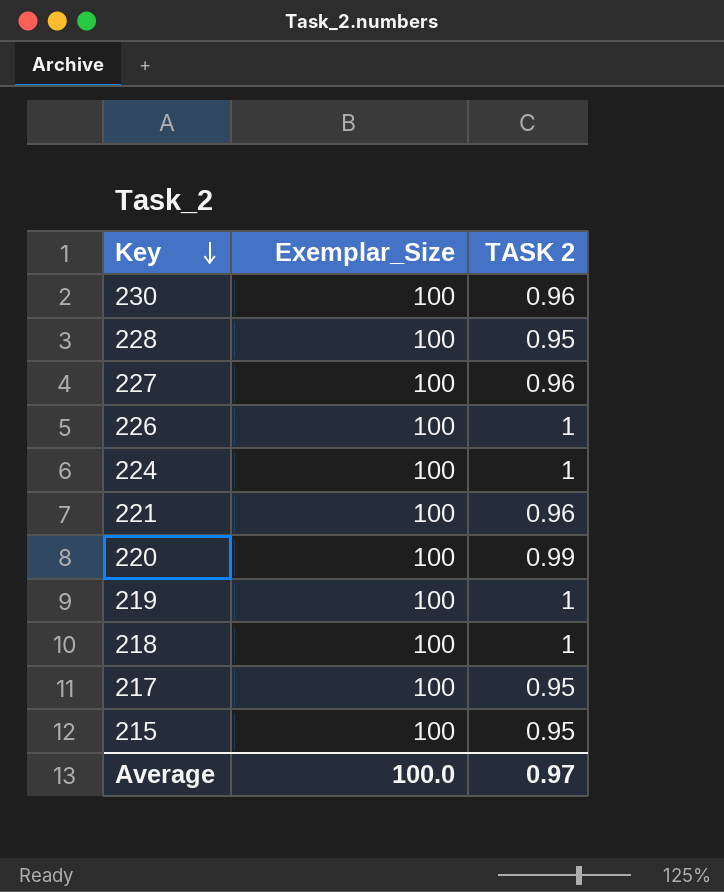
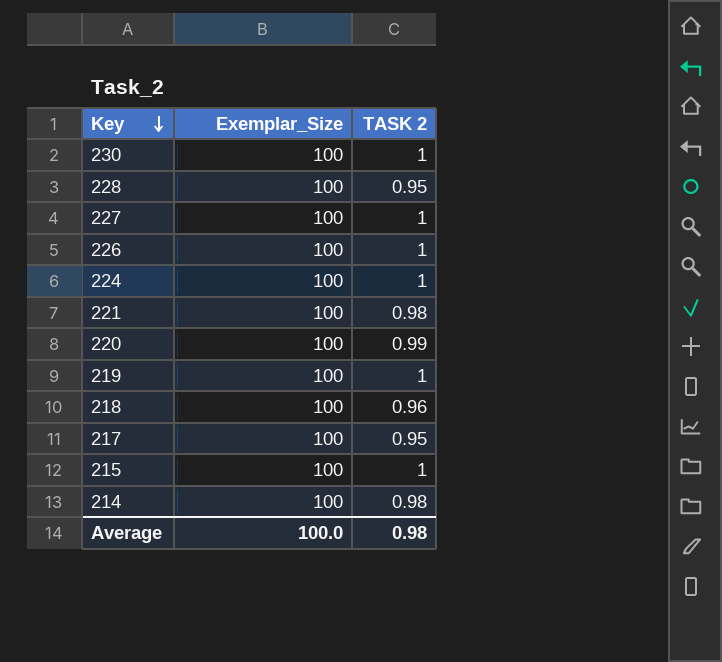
230 | TASK 2: 0.96 -> 1
227 | TASK 2: 0.96 -> 1
221 | TASK 2: 0.96 -> 0.98
218 | TASK 2: 1 -> 0.96
215 | TASK 2: 0.95 -> 1
row 214: none -> 100 | 0.98
Average | TASK 2: 0.97 -> 0.98

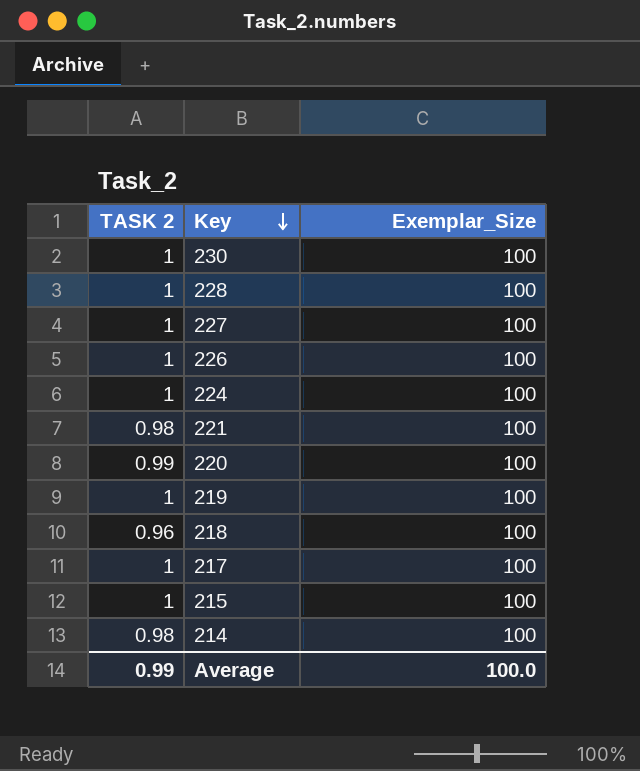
column TASK 2 | position: 3 -> 1
228 | TASK 2: 0.95 -> 1
217 | TASK 2: 0.95 -> 1
Average | TASK 2: 0.98 -> 0.99

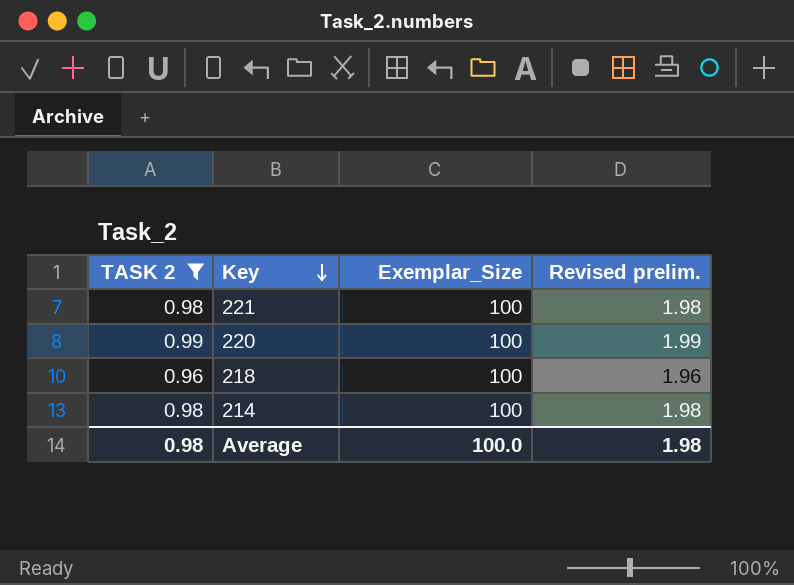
filter: none -> TASK 2 != 1
column Revised prelim. | formula: none -> [TASK 2] + 1
Average | TASK 2: 0.99 -> 0.98

